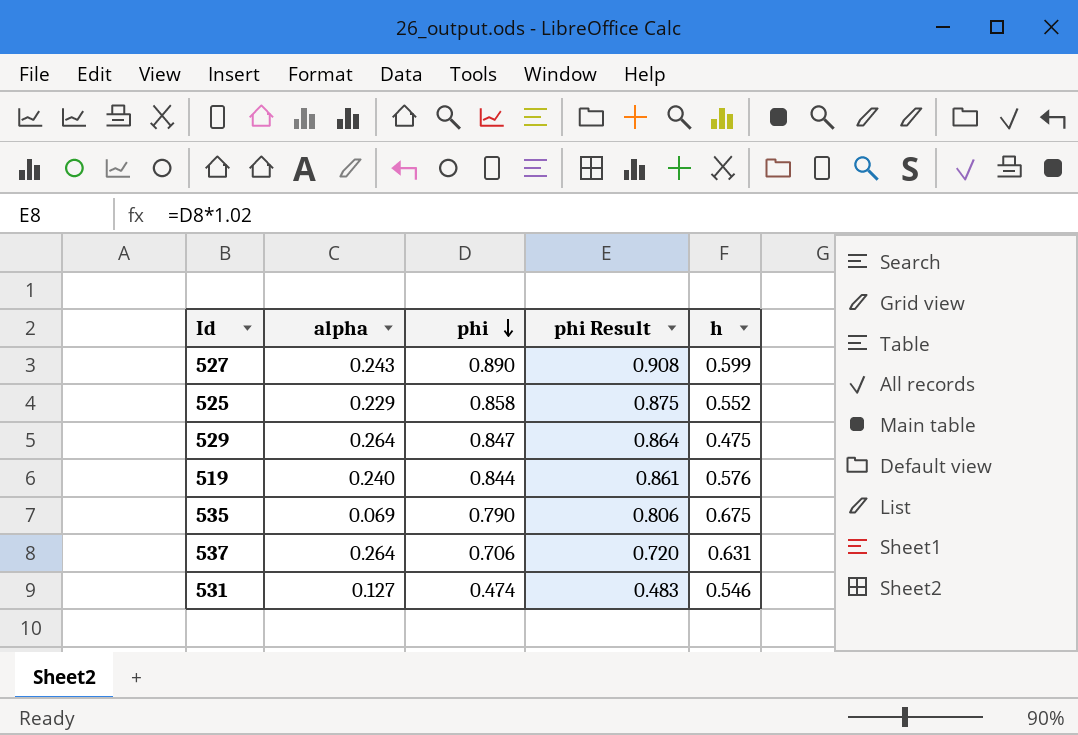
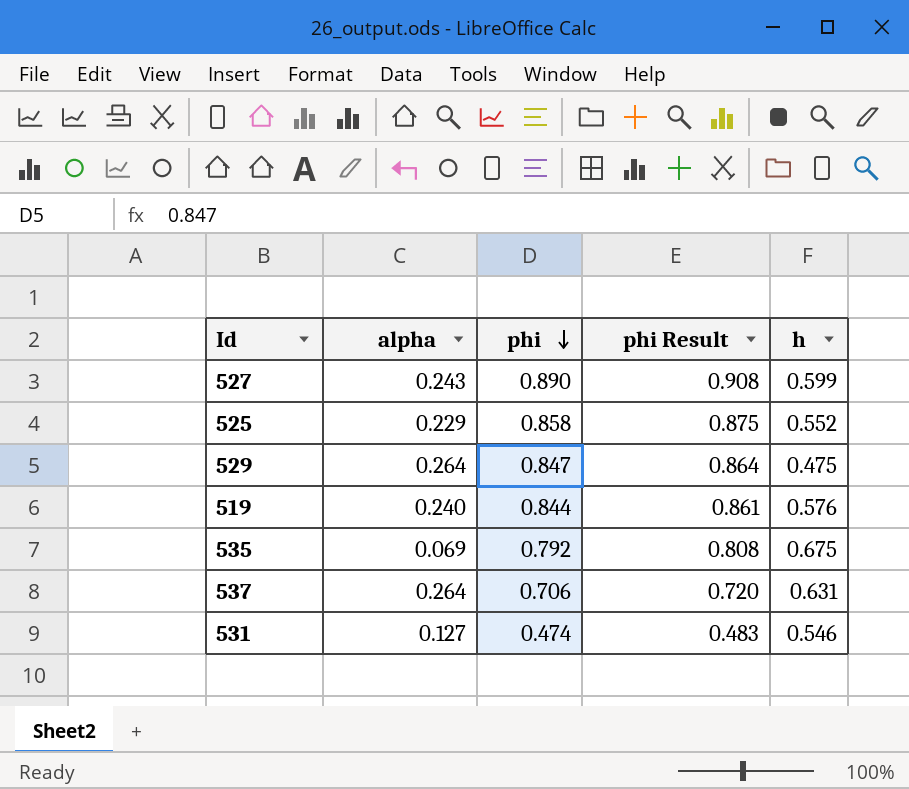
535 | phi: 0.790 -> 0.792
535 | phi Result: 0.806 -> 0.808

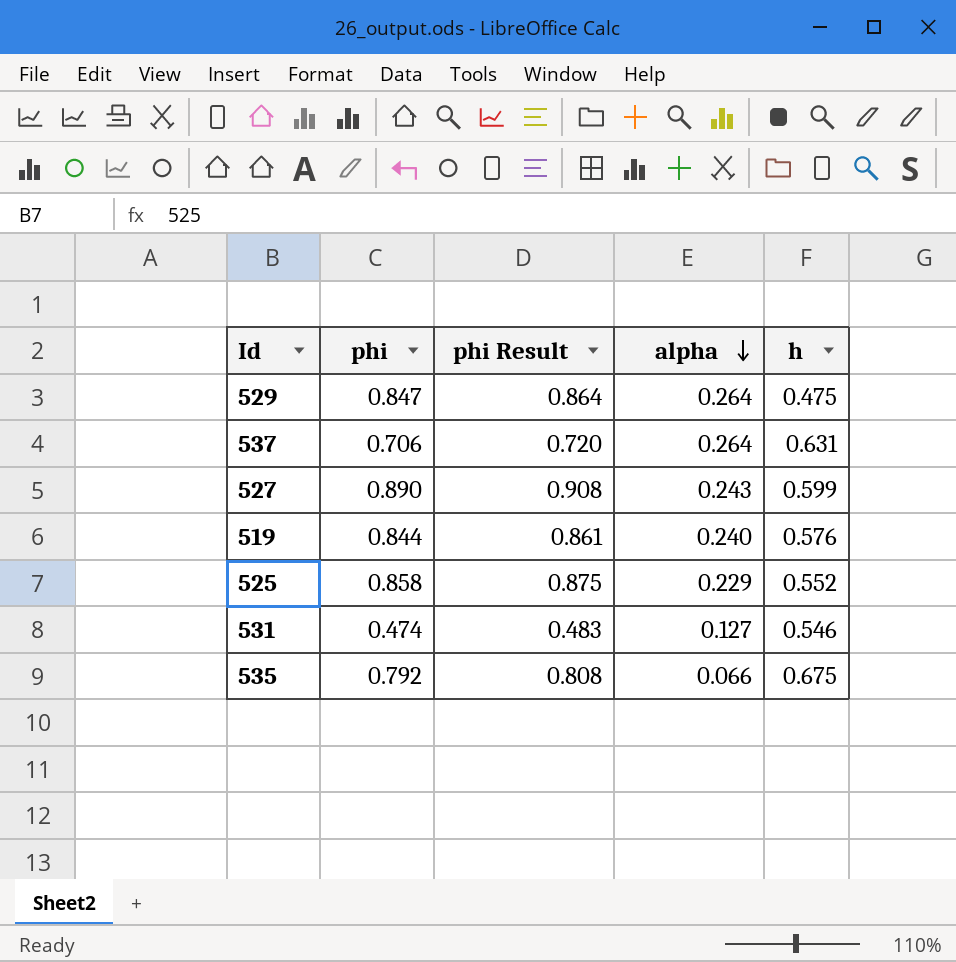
row order: phi descending -> alpha descending
column alpha | position: 2 -> 4
535 | alpha: 0.069 -> 0.066

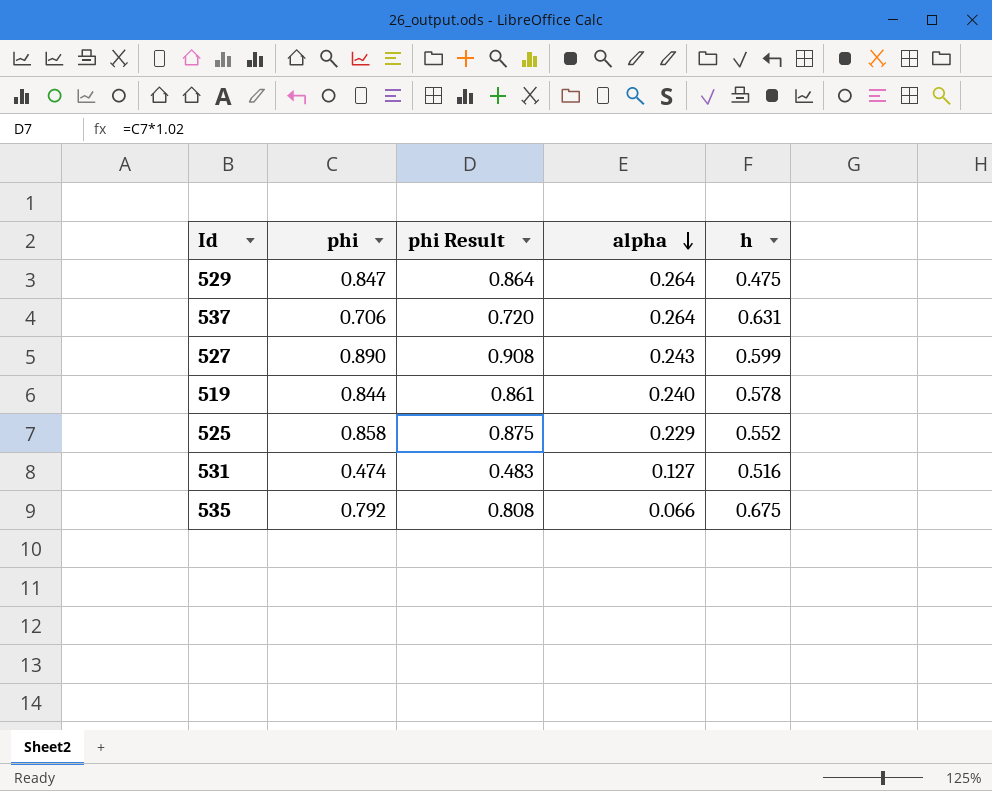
519 | h: 0.576 -> 0.578
531 | h: 0.546 -> 0.516

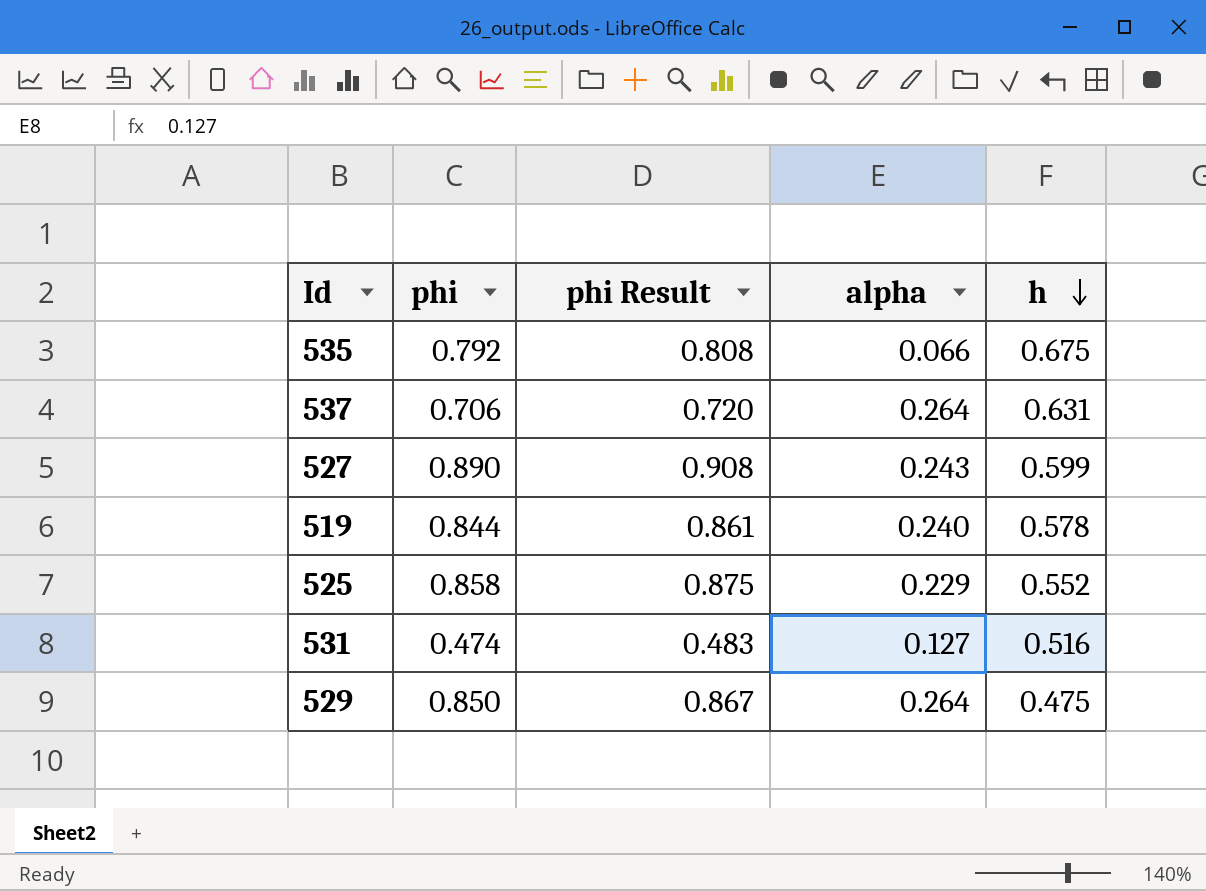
row order: alpha descending -> h descending
529 | phi: 0.847 -> 0.850
529 | phi Result: 0.864 -> 0.867

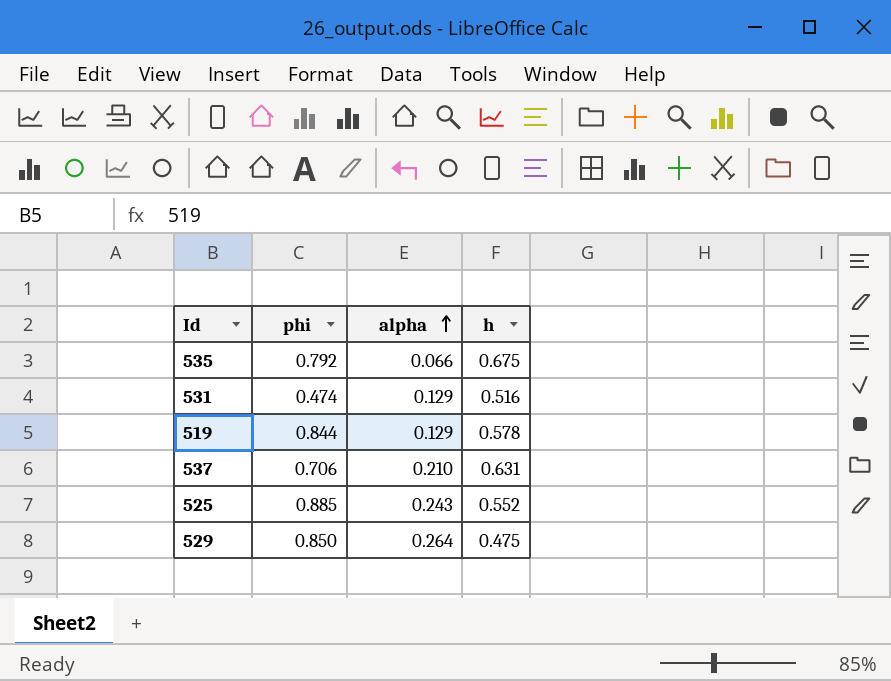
row order: h descending -> alpha ascending
column phi Result | formula: [phi] * 1.02 -> none
row 527: 0.890 | 0.908 | 0.243 | 0.599 -> none
531 | alpha: 0.127 -> 0.129
519 | alpha: 0.240 -> 0.129
537 | alpha: 0.264 -> 0.210
525 | phi: 0.858 -> 0.885
525 | alpha: 0.229 -> 0.243

